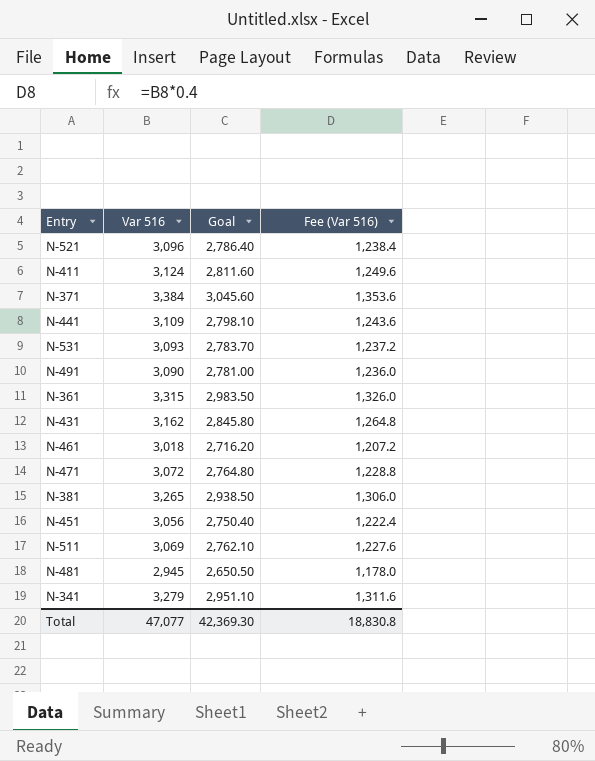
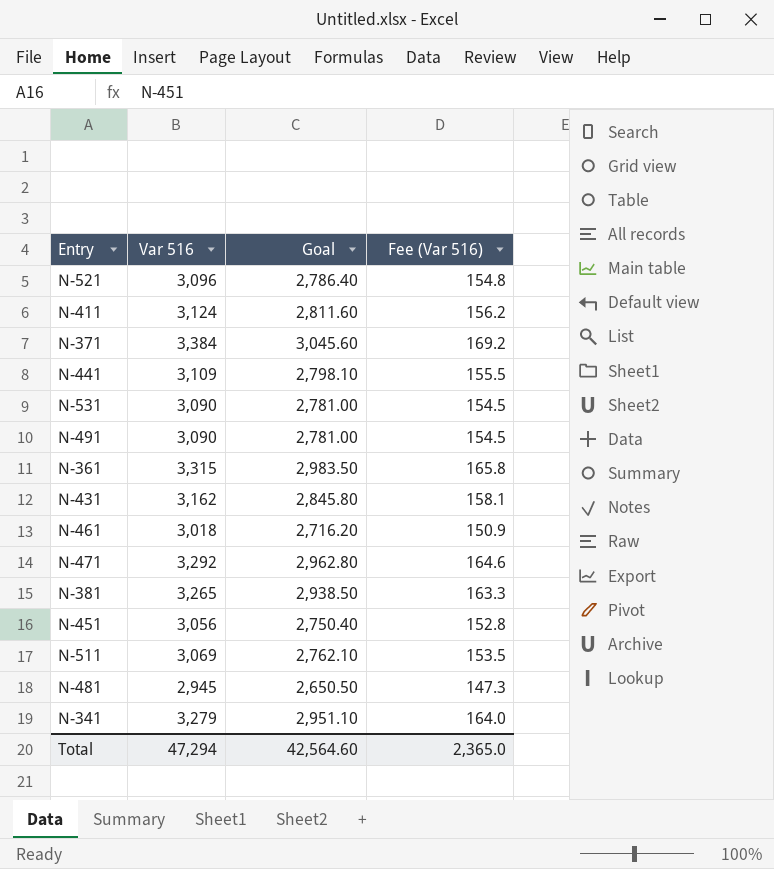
column Fee (Var 516) | formula: [Var 516] * 0.4 -> [Var 516] * 0.05
N-531 | Var 516: 3,093 -> 3,090
N-531 | Goal: 2,783.70 -> 2,781.00
N-471 | Var 516: 3,072 -> 3,292
N-471 | Goal: 2,764.80 -> 2,962.80
Total | Var 516: 47,077 -> 47,294
Total | Goal: 42,369.30 -> 42,564.60
Total | Fee (Var 516): 18,830.8 -> 2,365.0

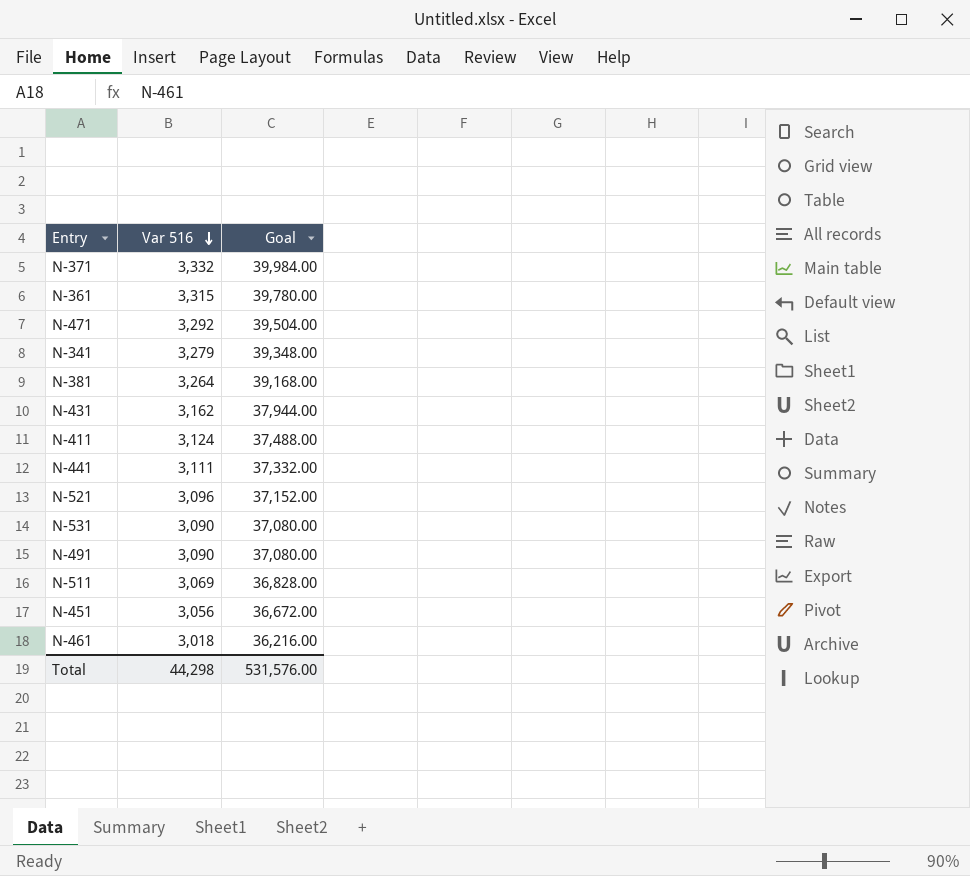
row order: none -> Var 516 descending
column Fee (Var 516) | formula: [Var 516] * 0.05 -> none
column Goal | formula: [Var 516] * 0.9 -> [Var 516] * 12
row N-481: 2,945 | 2,650.50 | 147.3 -> none
N-371 | Var 516: 3,384 -> 3,332
N-381 | Var 516: 3,265 -> 3,264
N-441 | Var 516: 3,109 -> 3,111
Total | Var 516: 47,294 -> 44,298
Total | Goal: 42,564.60 -> 531,576.00

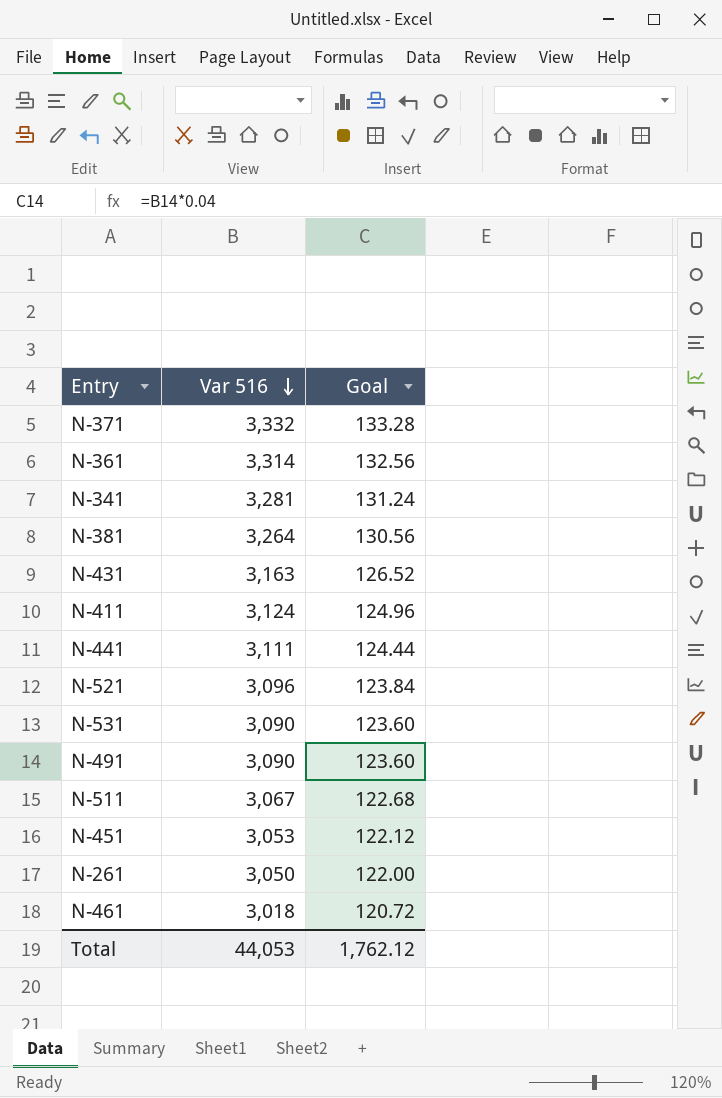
column Goal | formula: [Var 516] * 12 -> [Var 516] * 0.04
row N-471: 3,292 | 39,504.00 -> none
N-361 | Var 516: 3,315 -> 3,314
N-341 | Var 516: 3,279 -> 3,281
N-431 | Var 516: 3,162 -> 3,163
N-511 | Var 516: 3,069 -> 3,067
N-451 | Var 516: 3,056 -> 3,053
row N-261: none -> 3,050 | 122.00
Total | Var 516: 44,298 -> 44,053
Total | Goal: 531,576.00 -> 1,762.12

